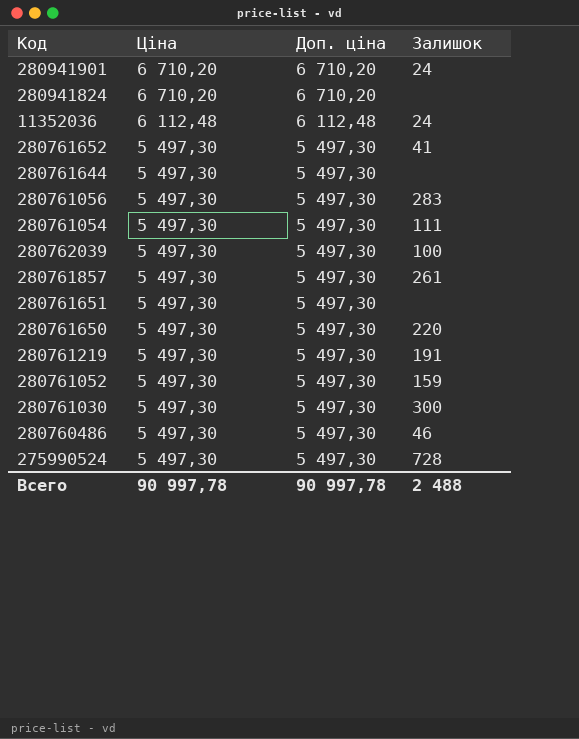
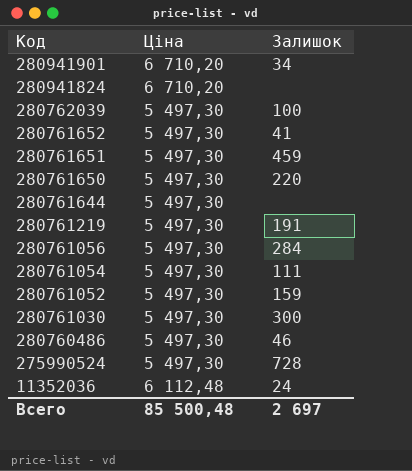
row order: Ціна descending -> Код descending
column Доп. ціна | position: 3 -> none
row 280761857: 5 497,30 | 5 497,30 | 261 -> none
280941901 | Залишок: 24 -> 34
280761651 | Залишок: none -> 459
280761056 | Залишок: 283 -> 284
Всего | Ціна: 90 997,78 -> 85 500,48
Всего | Залишок: 2 488 -> 2 697

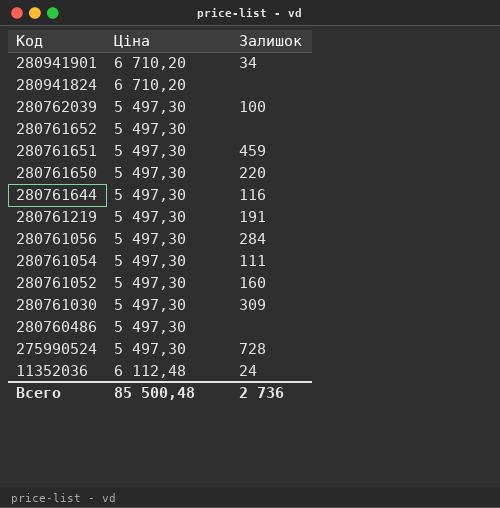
280761652 | Залишок: 41 -> none
280761644 | Залишок: none -> 116
280761052 | Залишок: 159 -> 160
280761030 | Залишок: 300 -> 309
280760486 | Залишок: 46 -> none
Всего | Залишок: 2 697 -> 2 736

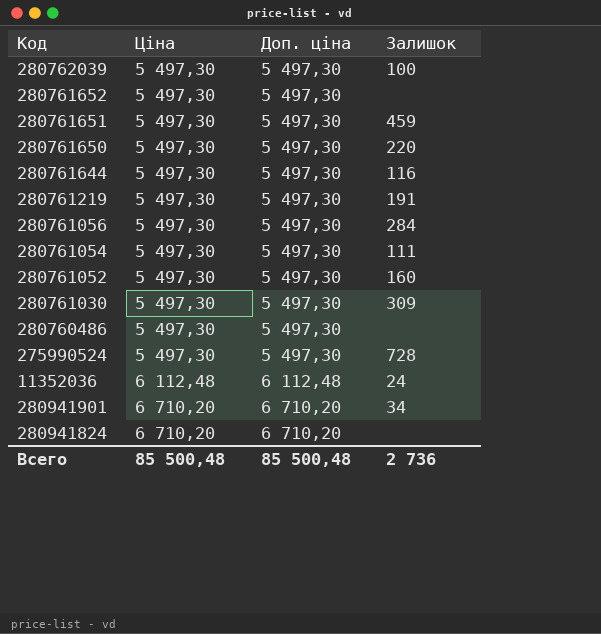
row order: Код descending -> Ціна ascending
column Доп. ціна | position: none -> 3

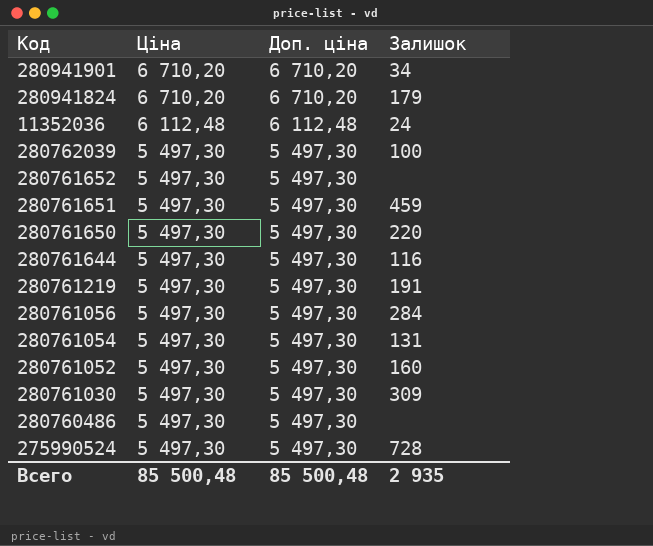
row order: Ціна ascending -> Ціна descending
280941824 | Залишок: none -> 179
280761054 | Залишок: 111 -> 131
Всего | Залишок: 2 736 -> 2 935

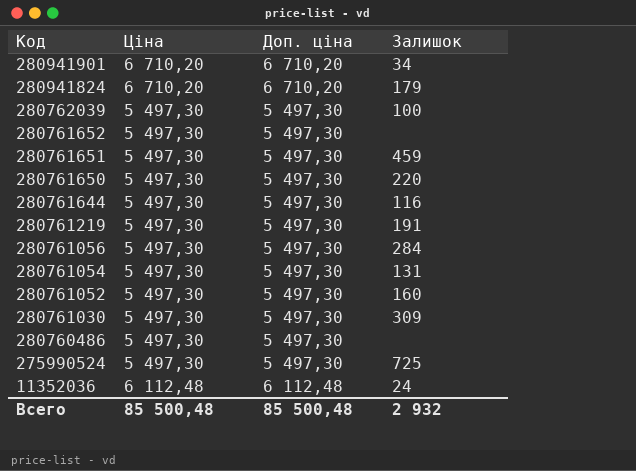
row order: Ціна descending -> Код descending
275990524 | Залишок: 728 -> 725
Всего | Залишок: 2 935 -> 2 932

